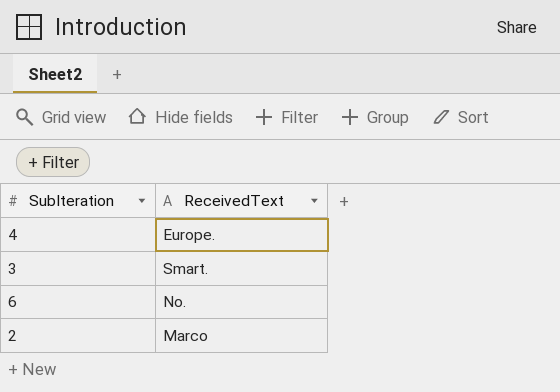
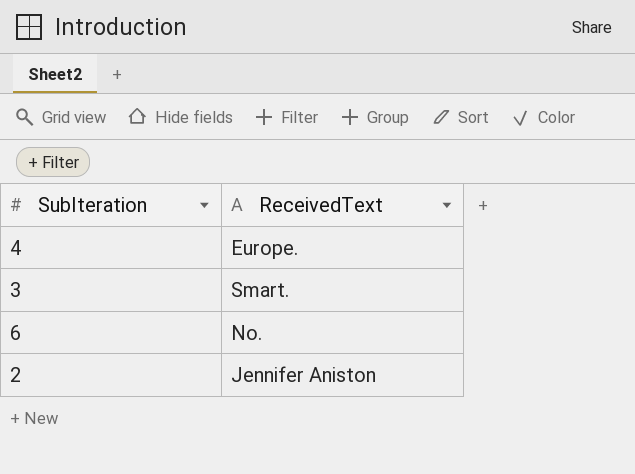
2 | ReceivedText: Marco -> Jennifer Aniston

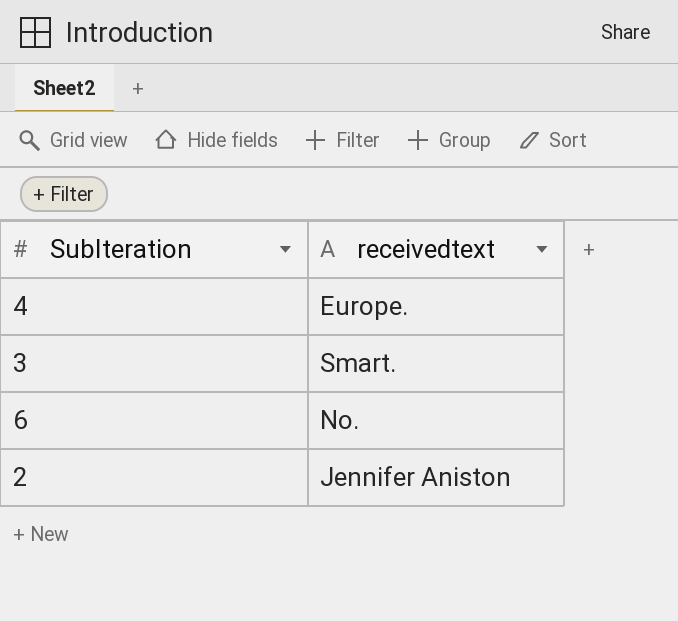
column name: ReceivedText -> receivedtext

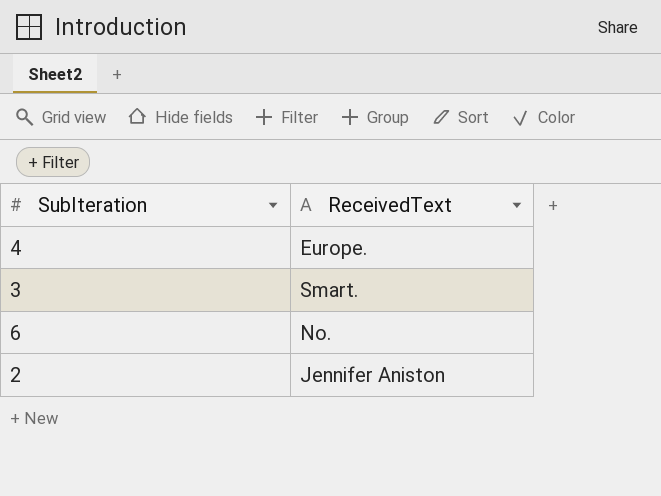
column name: receivedtext -> ReceivedText

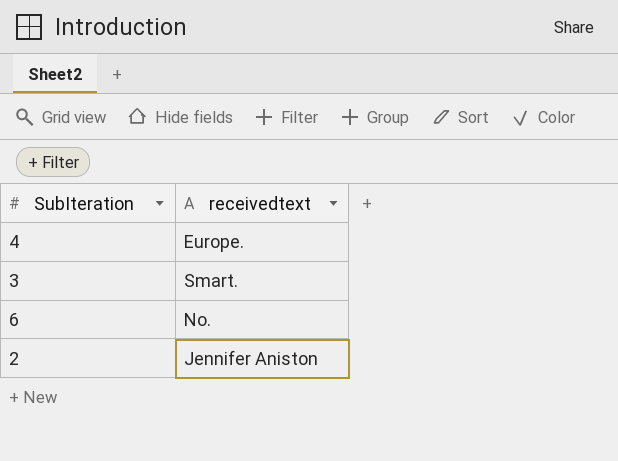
column name: ReceivedText -> receivedtext

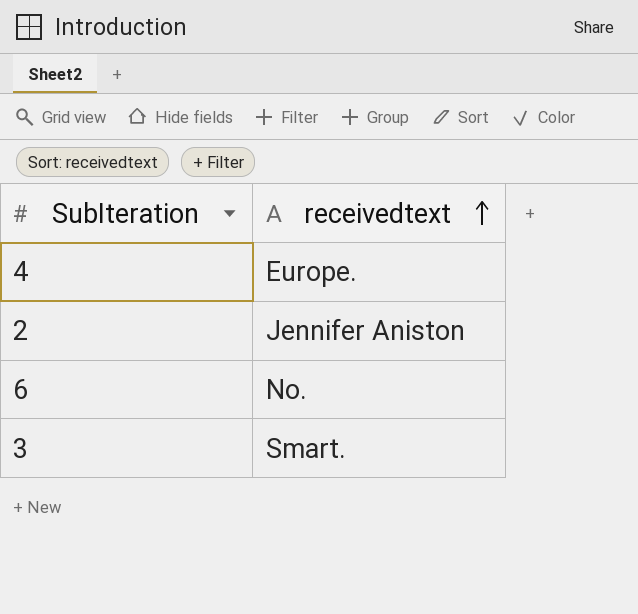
row order: none -> receivedtext ascending

